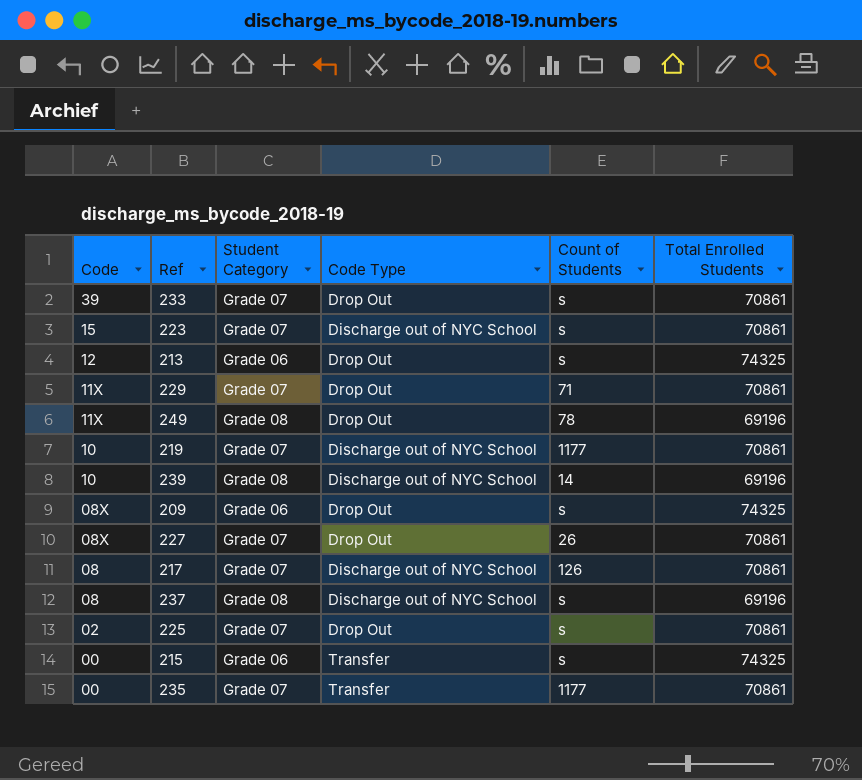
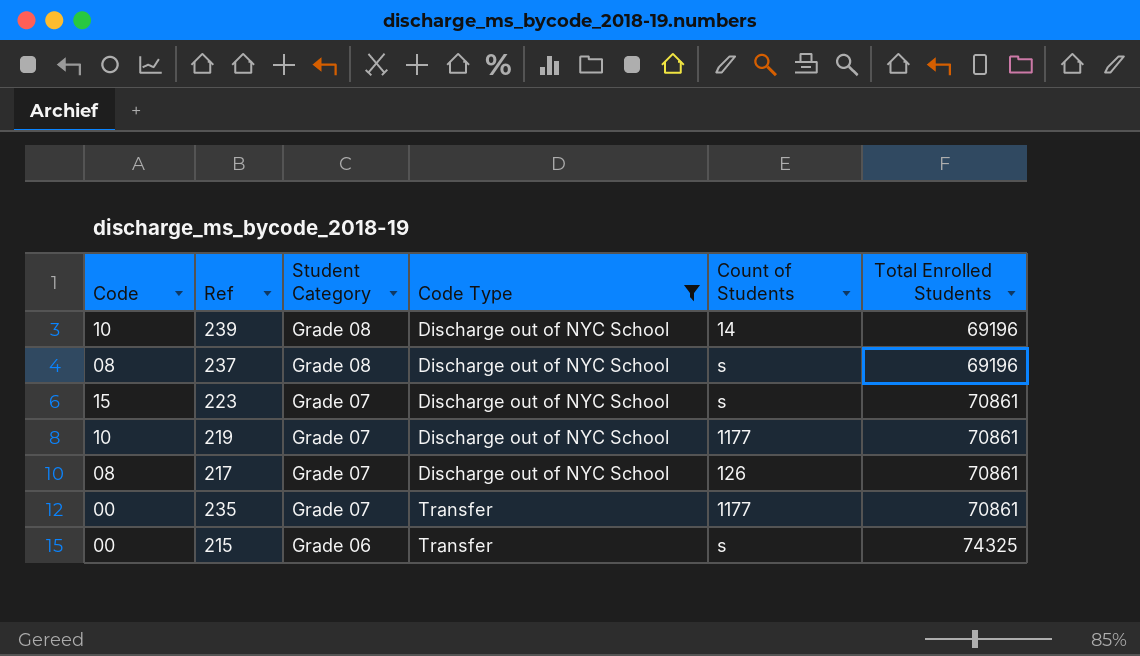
filter: none -> Code Type != Drop Out
row order: Code descending -> Student Category descending

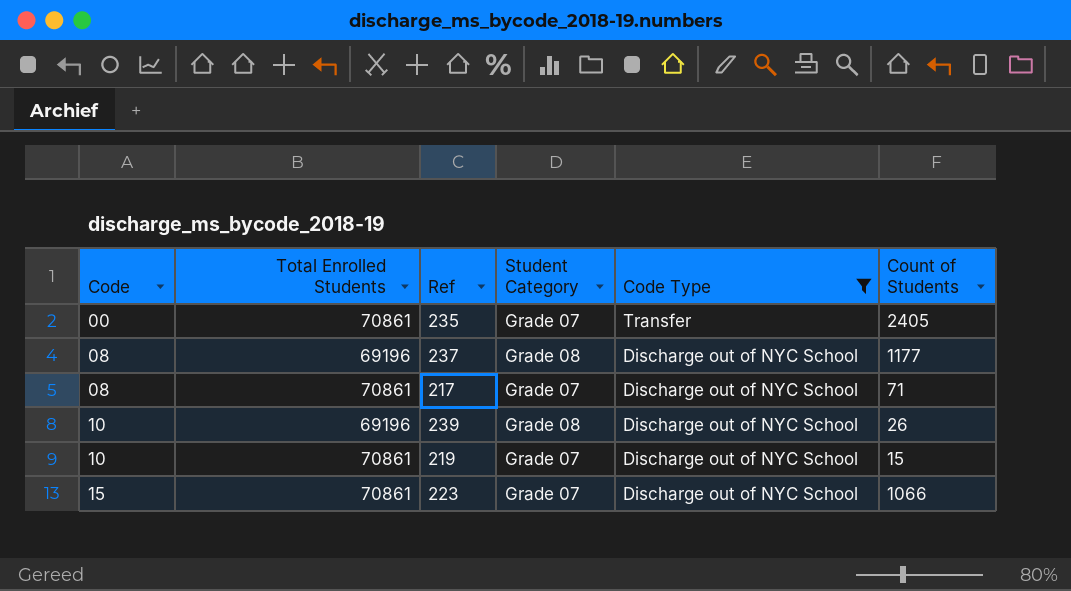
row order: Student Category descending -> Code ascending
column Total Enrolled Students | position: 6 -> 2
row 215: 00 | Grade 06 | Transfer | s | 74325 -> none
235 | Count of Students: 1177 -> 2405
237 | Count of Students: s -> 1177
217 | Count of Students: 126 -> 71
239 | Count of Students: 14 -> 26
219 | Count of Students: 1177 -> 15
223 | Count of Students: s -> 1066

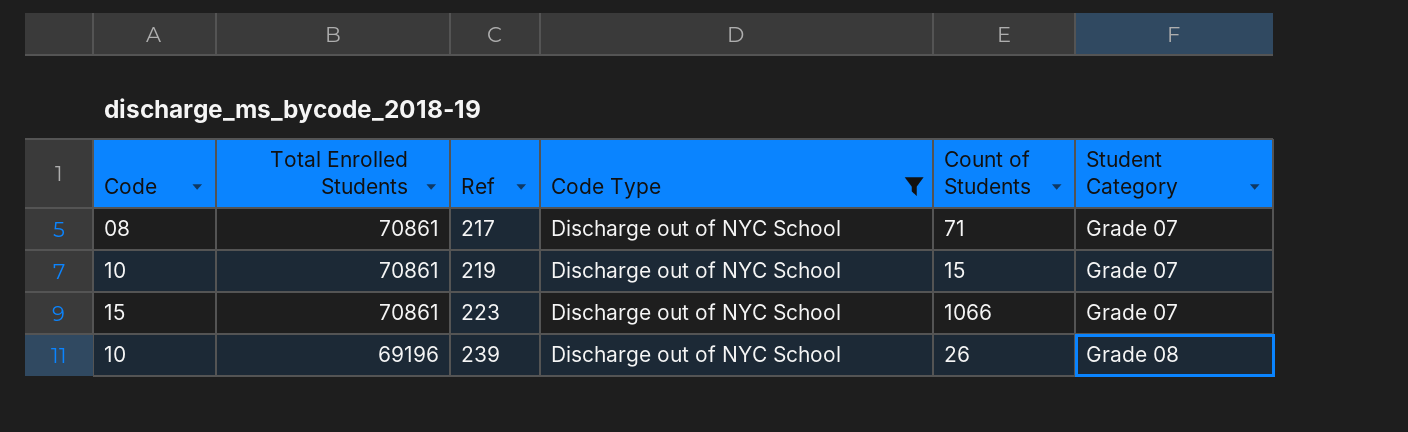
row order: Code ascending -> Total Enrolled Students descending
column Student Category | position: 4 -> 6
row 235: 00 | 70861 | Grade 07 | Transfer | 2405 -> none
row 237: 08 | 69196 | Grade 08 | Discharge out of NYC School | 1177 -> none

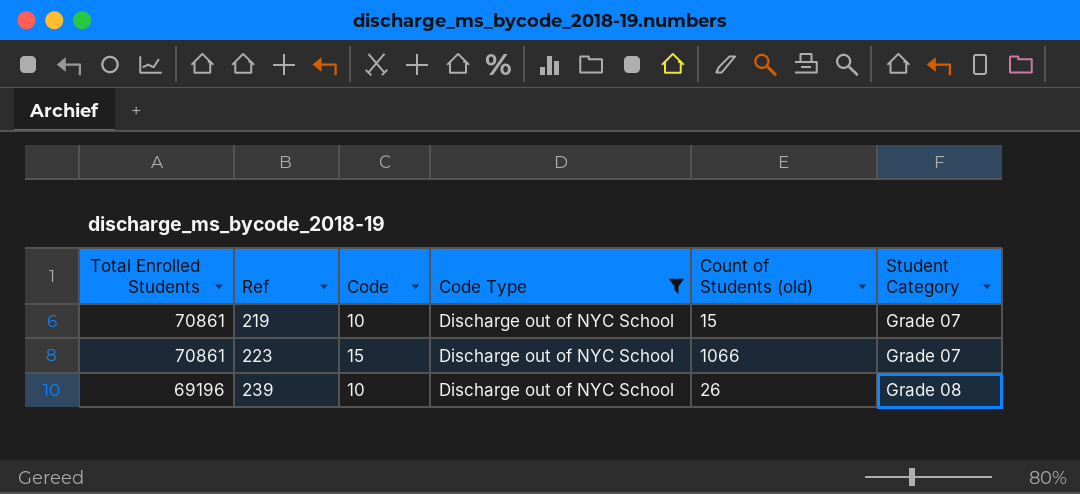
column Code | position: 1 -> 3
column name: Count of Students -> Count of Students (old)
row 217: 08 | 70861 | Discharge out of NYC School | 71 | Grade 07 -> none

